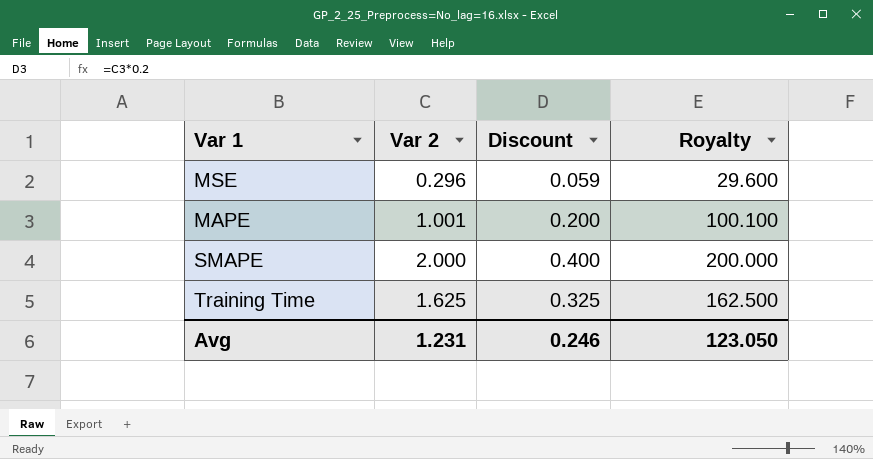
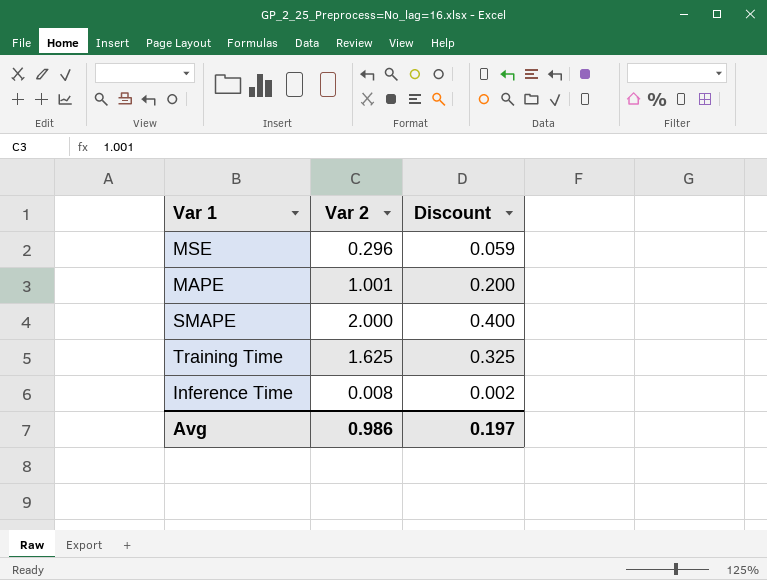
column Royalty | formula: [Var 2] * 100 -> none
row Inference Time: none -> 0.008 | 0.002
Avg | Var 2: 1.231 -> 0.986
Avg | Discount: 0.246 -> 0.197

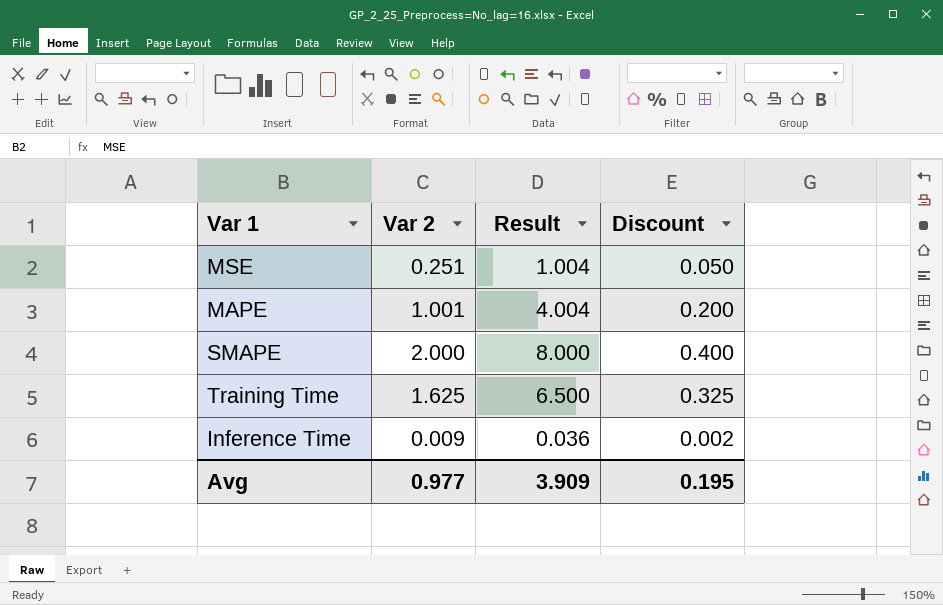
column Result | formula: none -> [Var 2] * 4
MSE | Var 2: 0.296 -> 0.251
MSE | Discount: 0.059 -> 0.050
Inference Time | Var 2: 0.008 -> 0.009
Avg | Var 2: 0.986 -> 0.977
Avg | Discount: 0.197 -> 0.195

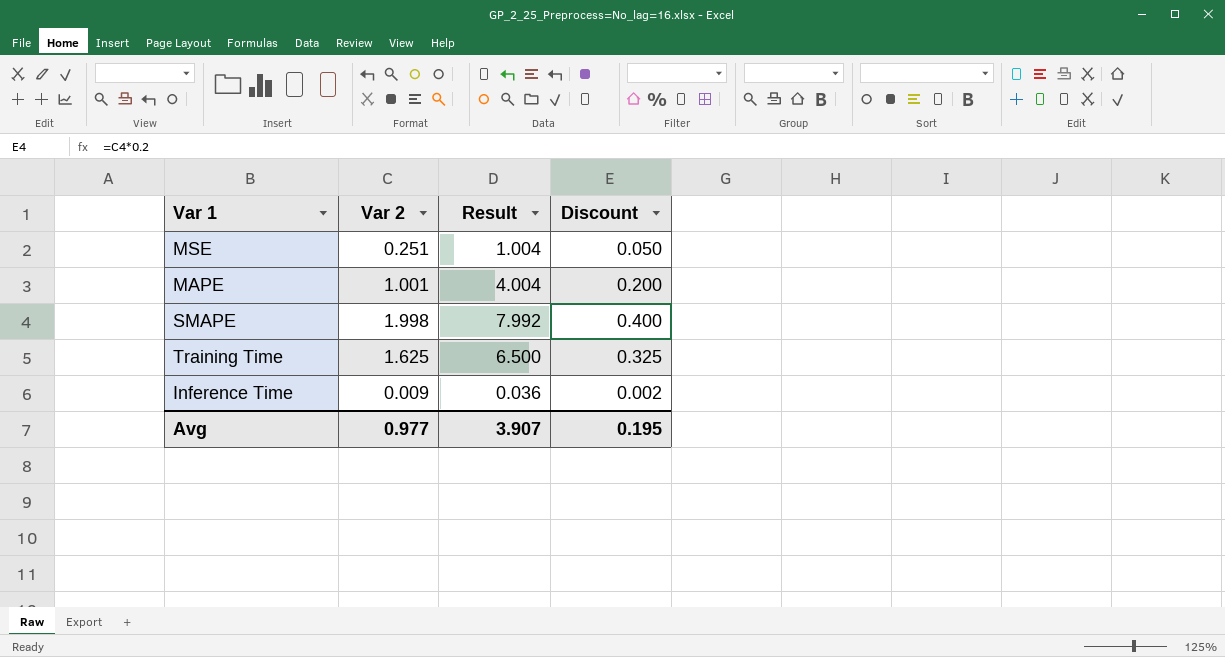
SMAPE | Var 2: 2.000 -> 1.998
SMAPE | Result: 8.000 -> 7.992
Avg | Result: 3.909 -> 3.907

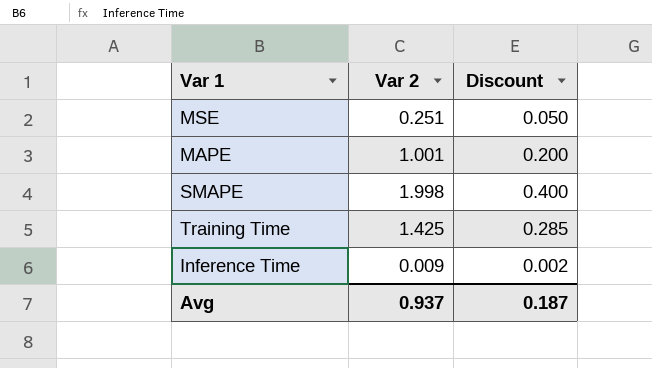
column Result | formula: [Var 2] * 4 -> none
Training Time | Var 2: 1.625 -> 1.425
Training Time | Discount: 0.325 -> 0.285
Avg | Var 2: 0.977 -> 0.937
Avg | Discount: 0.195 -> 0.187

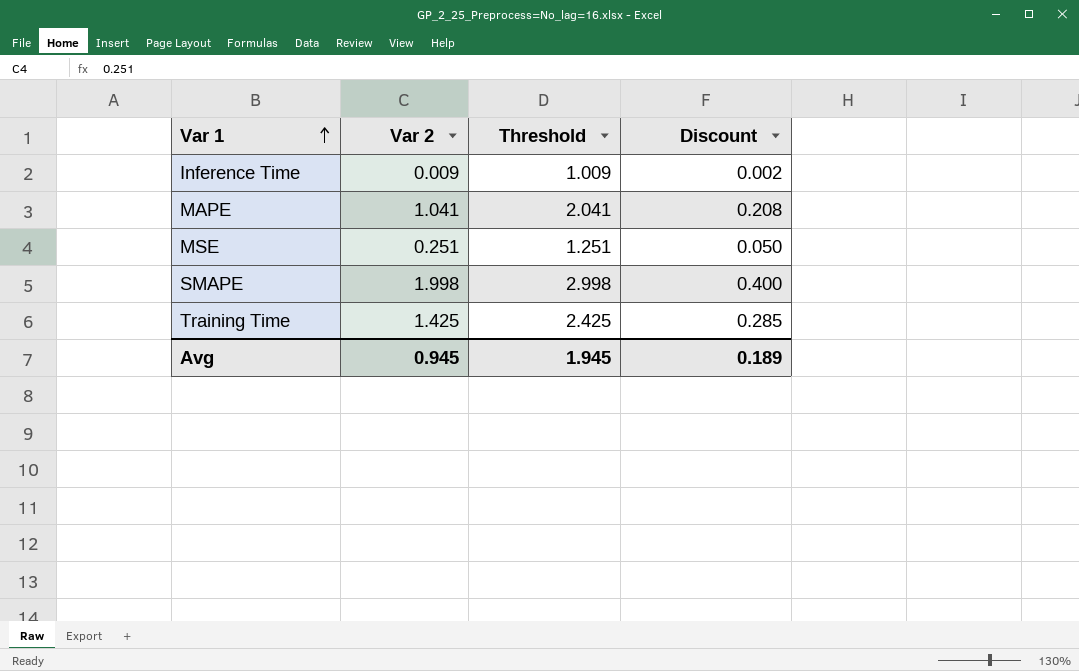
row order: none -> Var 1 ascending
column Threshold | formula: none -> [Var 2] + 1
MAPE | Var 2: 1.001 -> 1.041
MAPE | Discount: 0.200 -> 0.208
Avg | Var 2: 0.937 -> 0.945
Avg | Discount: 0.187 -> 0.189

